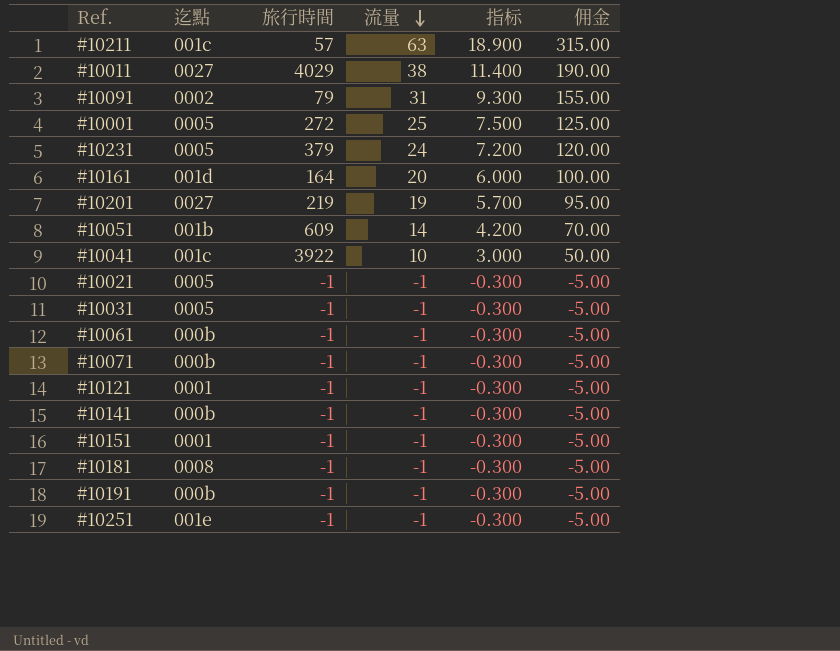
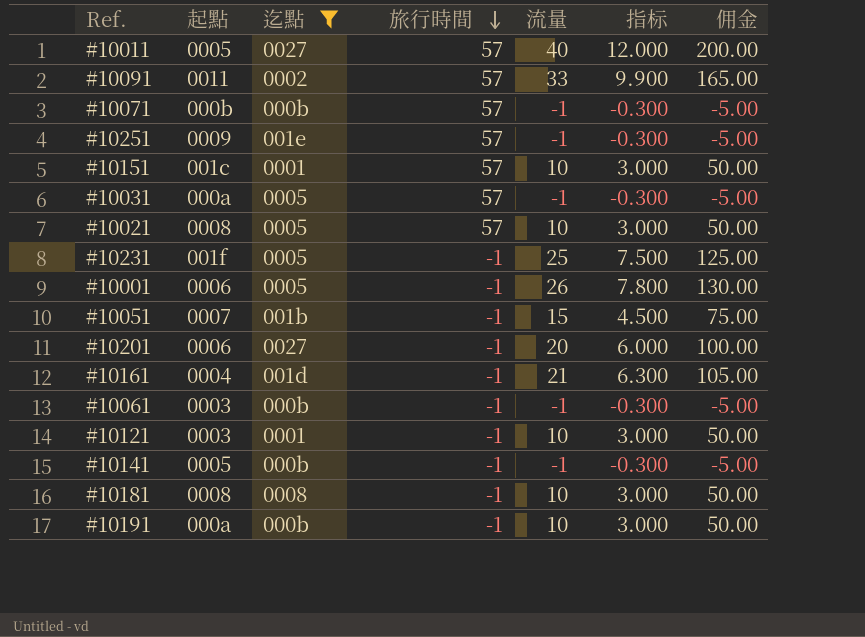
filter: none -> 迄點 != 001c
row order: 流量 descending -> 旅行時間 descending
column 起點 | position: none -> 2
#10011 | 旅行時間: 4029 -> 57
#10011 | 流量: 38 -> 40
#10011 | 指标: 11.400 -> 12.000
#10011 | 佣金: 190.00 -> 200.00
#10091 | 旅行時間: 79 -> 57
#10091 | 流量: 31 -> 33
#10091 | 指标: 9.300 -> 9.900
#10091 | 佣金: 155.00 -> 165.00
#10071 | 旅行時間: -1 -> 57
#10251 | 旅行時間: -1 -> 57
#10151 | 旅行時間: -1 -> 57
#10151 | 流量: -1 -> 10
#10151 | 指标: -0.300 -> 3.000
#10151 | 佣金: -5.00 -> 50.00
#10031 | 旅行時間: -1 -> 57
#10021 | 旅行時間: -1 -> 57
#10021 | 流量: -1 -> 10
#10021 | 指标: -0.300 -> 3.000
#10021 | 佣金: -5.00 -> 50.00
#10231 | 旅行時間: 379 -> -1
#10231 | 流量: 24 -> 25
#10231 | 指标: 7.200 -> 7.500
#10231 | 佣金: 120.00 -> 125.00
#10001 | 旅行時間: 272 -> -1
#10001 | 流量: 25 -> 26
#10001 | 指标: 7.500 -> 7.800
#10001 | 佣金: 125.00 -> 130.00
#10051 | 旅行時間: 609 -> -1
#10051 | 流量: 14 -> 15
#10051 | 指标: 4.200 -> 4.500
#10051 | 佣金: 70.00 -> 75.00
#10201 | 旅行時間: 219 -> -1
#10201 | 流量: 19 -> 20
#10201 | 指标: 5.700 -> 6.000
#10201 | 佣金: 95.00 -> 100.00
#10161 | 旅行時間: 164 -> -1
#10161 | 流量: 20 -> 21
#10161 | 指标: 6.000 -> 6.300
#10161 | 佣金: 100.00 -> 105.00
#10121 | 流量: -1 -> 10
#10121 | 指标: -0.300 -> 3.000
#10121 | 佣金: -5.00 -> 50.00
#10181 | 流量: -1 -> 10
#10181 | 指标: -0.300 -> 3.000
#10181 | 佣金: -5.00 -> 50.00
#10191 | 流量: -1 -> 10
#10191 | 指标: -0.300 -> 3.000
#10191 | 佣金: -5.00 -> 50.00

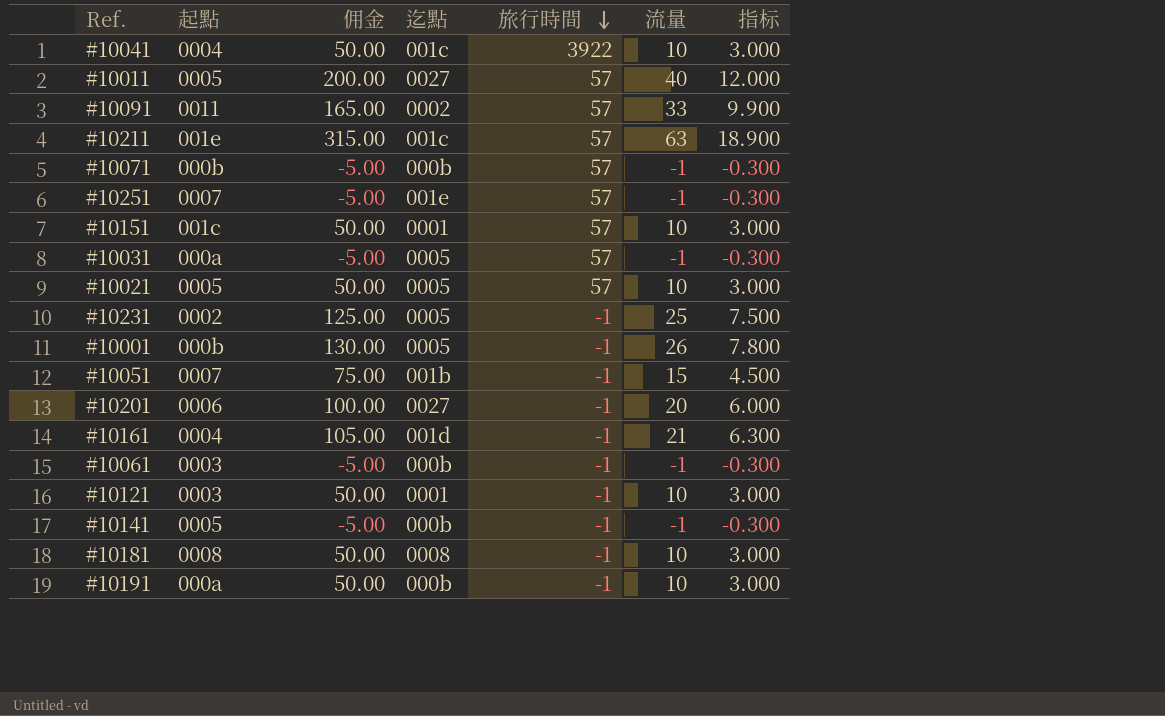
filter: 迄點 != 001c -> none
column 佣金 | position: 7 -> 3
#10251 | 起點: 0009 -> 0007
#10021 | 起點: 0008 -> 0005
#10231 | 起點: 001f -> 0002
#10001 | 起點: 0006 -> 000b

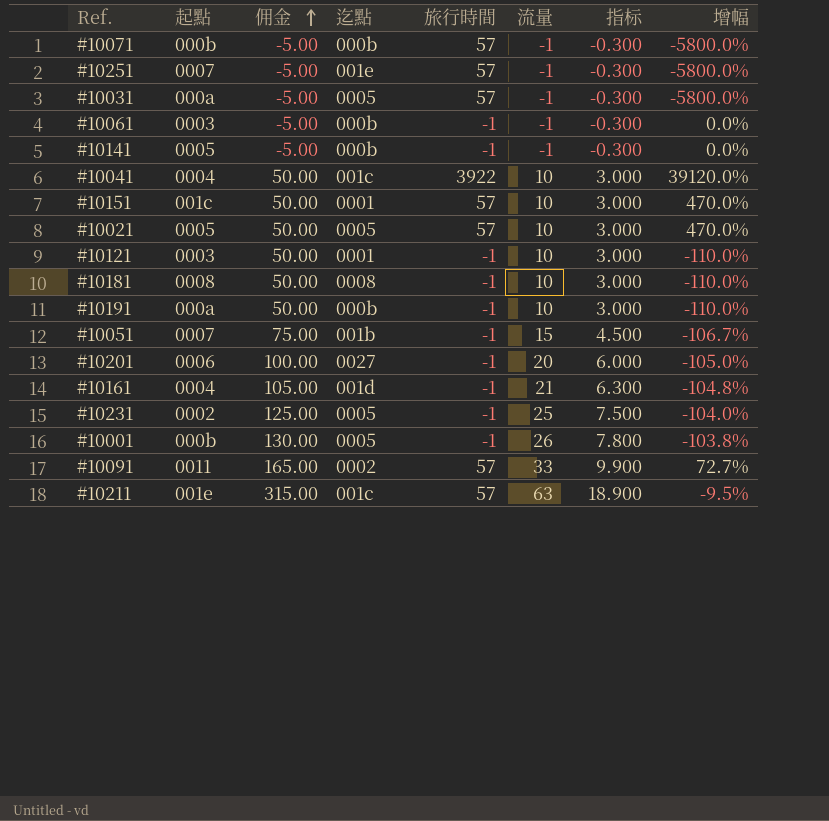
row order: 旅行時間 descending -> 佣金 ascending
column 增幅 | formula: none -> ([旅行時間] - [流量]) / [流量]
row #10011: 0005 | 200.00 | 0027 | 57 | 40 | 12.000 -> none

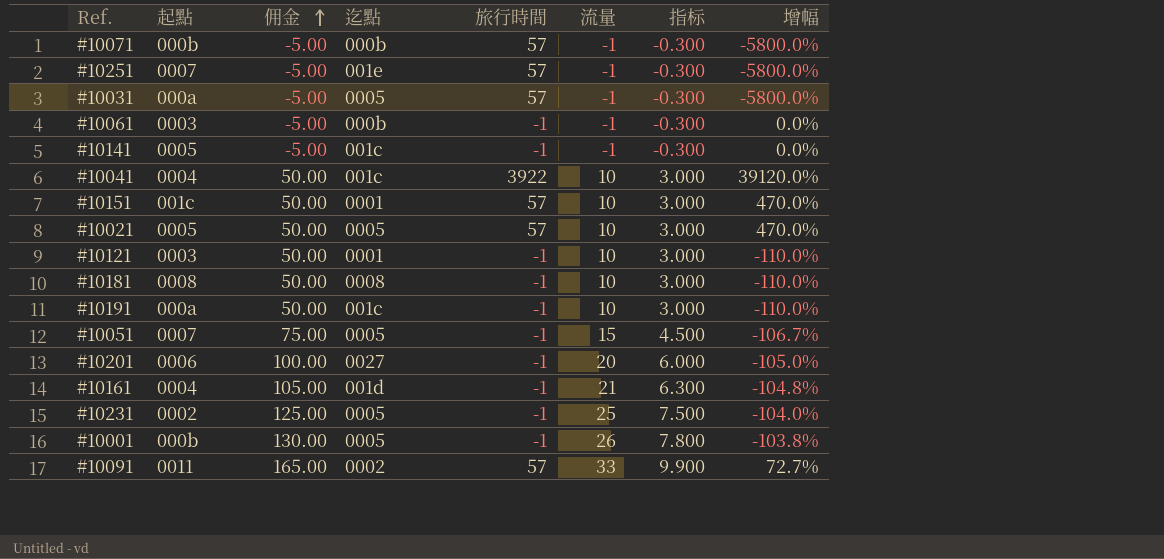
row #10211: 001e | 315.00 | 001c | 57 | 63 | 18.900 | -9.5% -> none
#10141 | 迄點: 000b -> 001c
#10191 | 迄點: 000b -> 001c
#10051 | 迄點: 001b -> 0005

